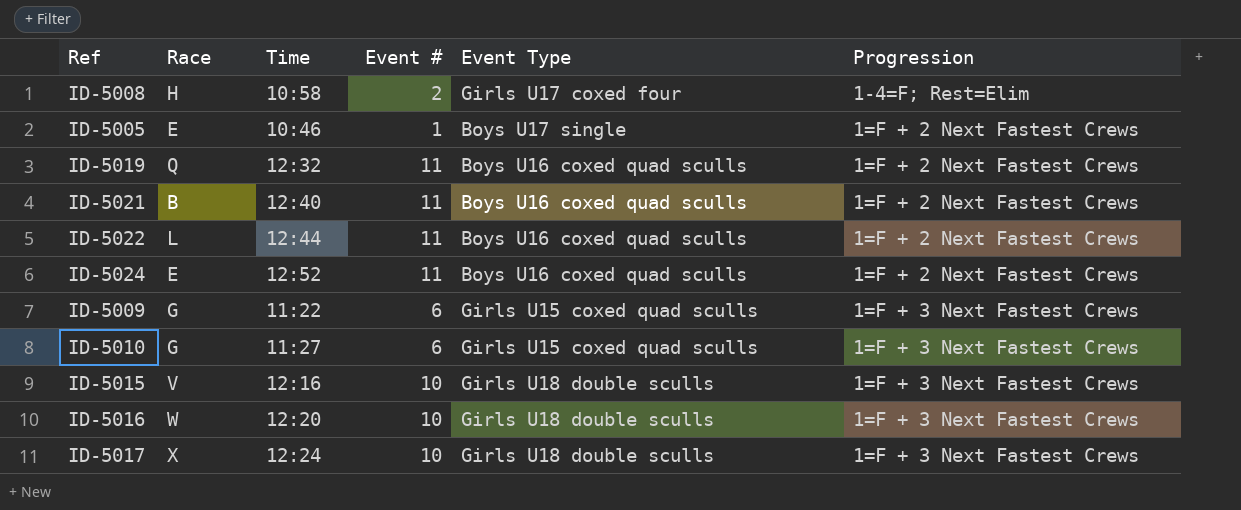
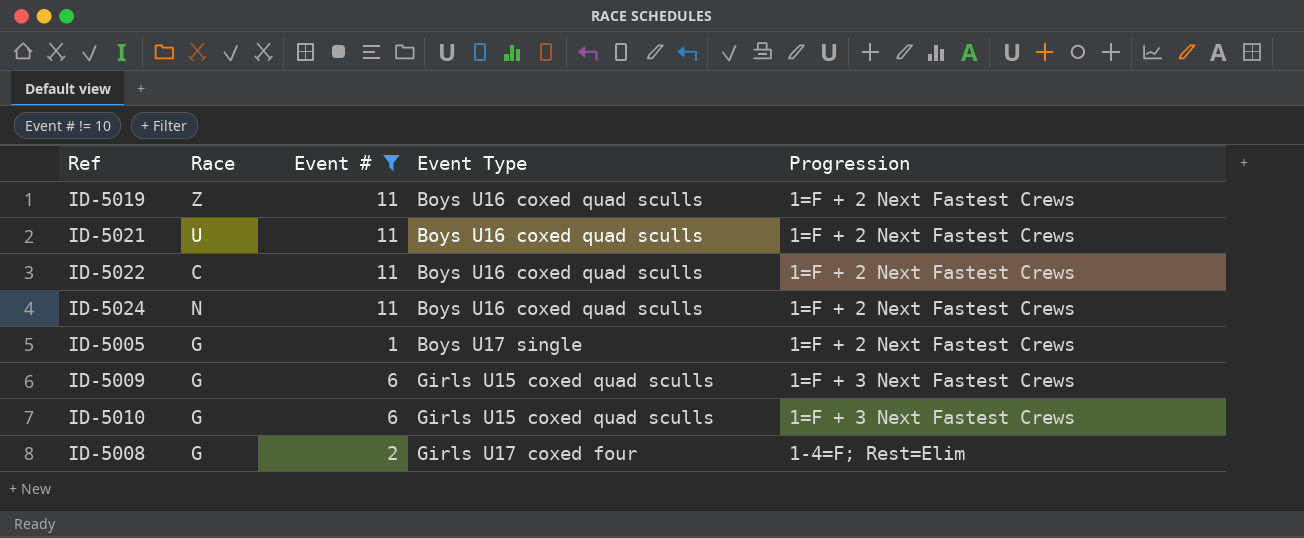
filter: none -> Event # != 10
row order: Progression ascending -> Event Type ascending
column Time | position: 3 -> none
ID-5019 | Race: Q -> Z
ID-5021 | Race: B -> U
ID-5022 | Race: L -> C
ID-5024 | Race: E -> N
ID-5005 | Race: E -> G
ID-5008 | Race: H -> G

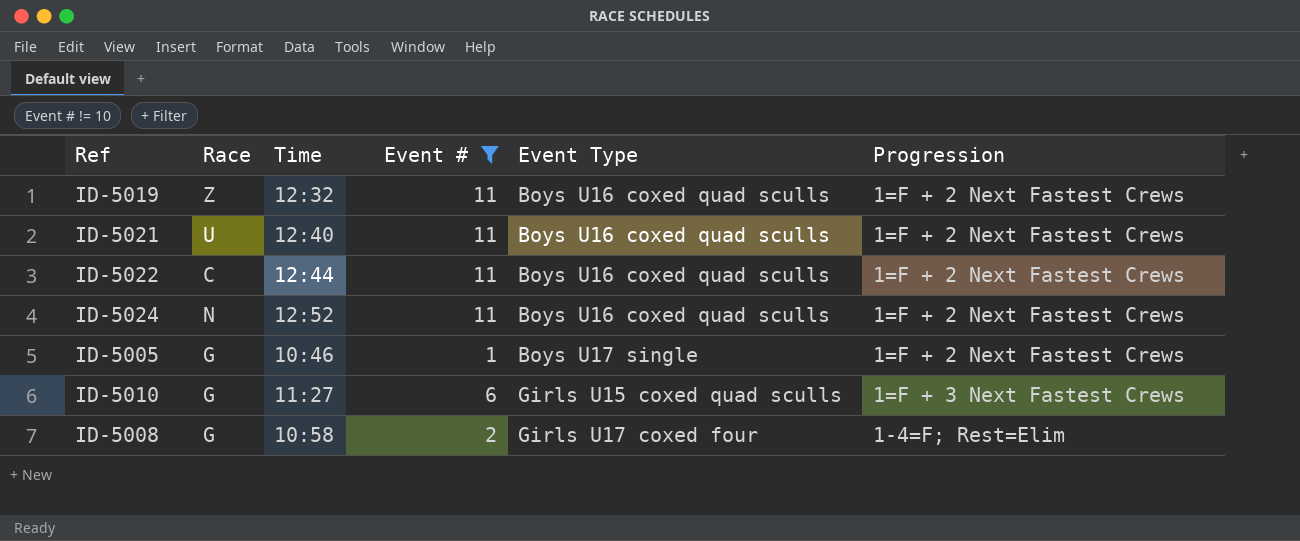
column Time | position: none -> 3
row ID-5009: G | 6 | Girls U15 coxed quad sculls | 1=F + 3 Next Fastest Crews -> none

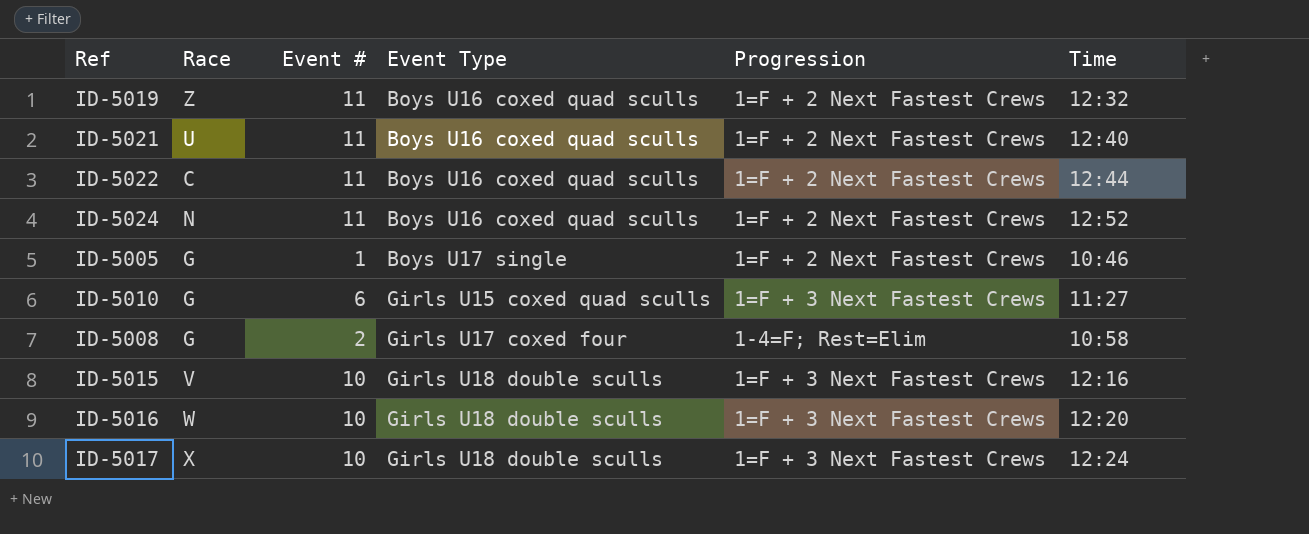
filter: Event # != 10 -> none
column Time | position: 3 -> 6

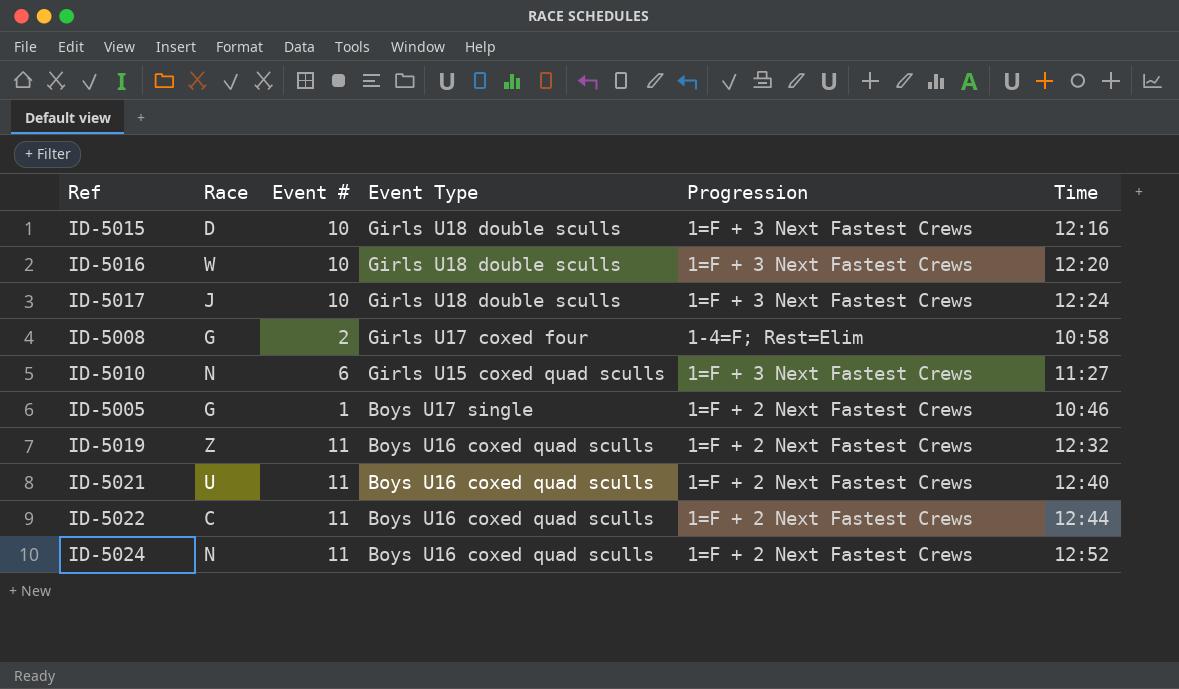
row order: Event Type ascending -> Event Type descending
ID-5015 | Race: V -> D
ID-5017 | Race: X -> J
ID-5010 | Race: G -> N

